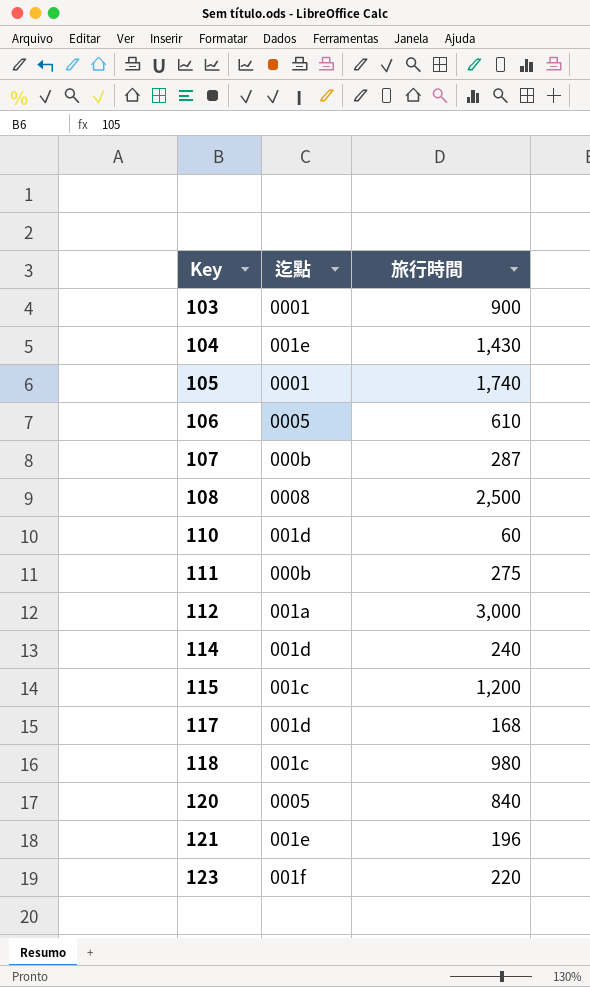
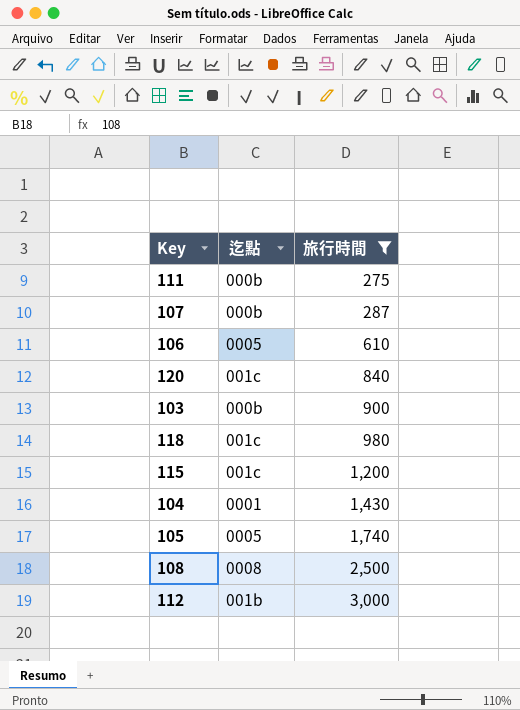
filter: none -> 旅行時間 >= 275
row order: Key ascending -> 旅行時間 ascending
120 | 迄點: 0005 -> 001c
103 | 迄點: 0001 -> 000b
104 | 迄點: 001e -> 0001
105 | 迄點: 0001 -> 0005
112 | 迄點: 001a -> 001b

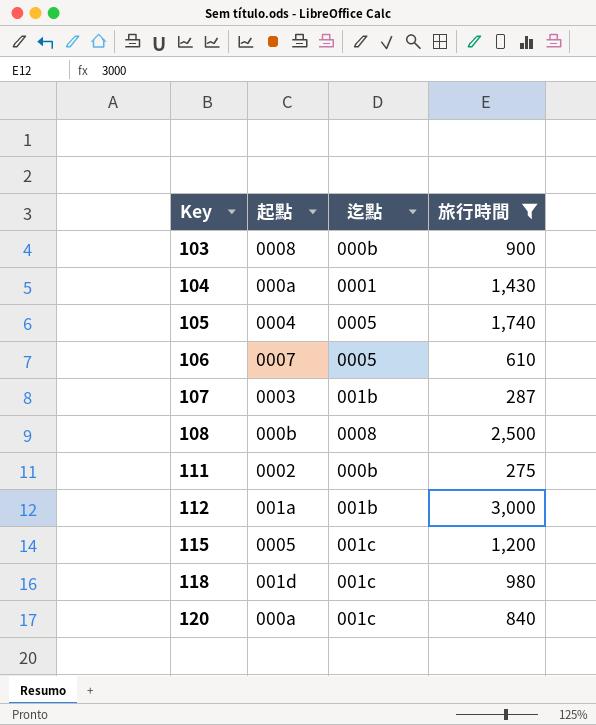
row order: 旅行時間 ascending -> Key ascending
column 起點 | position: none -> 2
107 | 迄點: 000b -> 001b

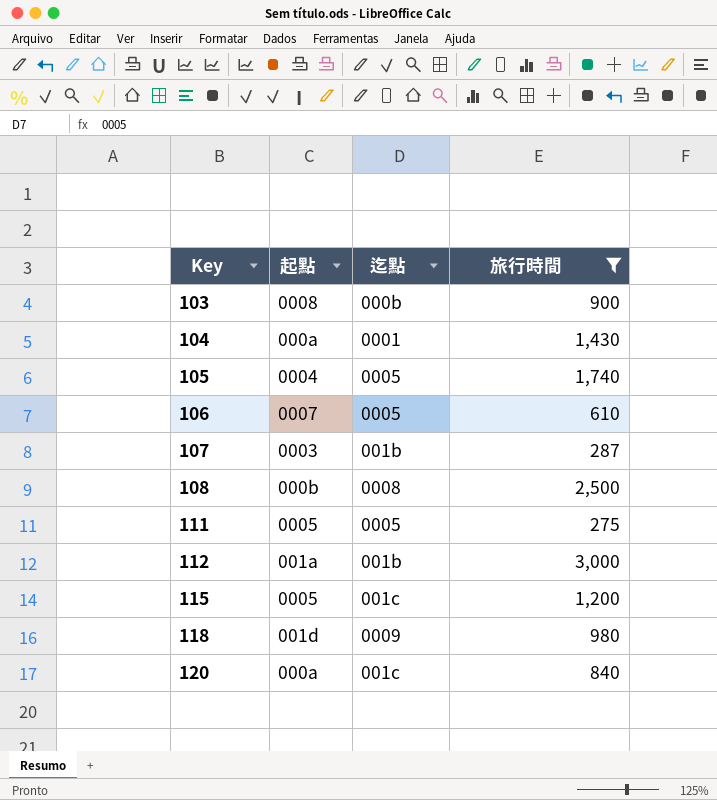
111 | 起點: 0002 -> 0005
111 | 迄點: 000b -> 0005
118 | 迄點: 001c -> 0009

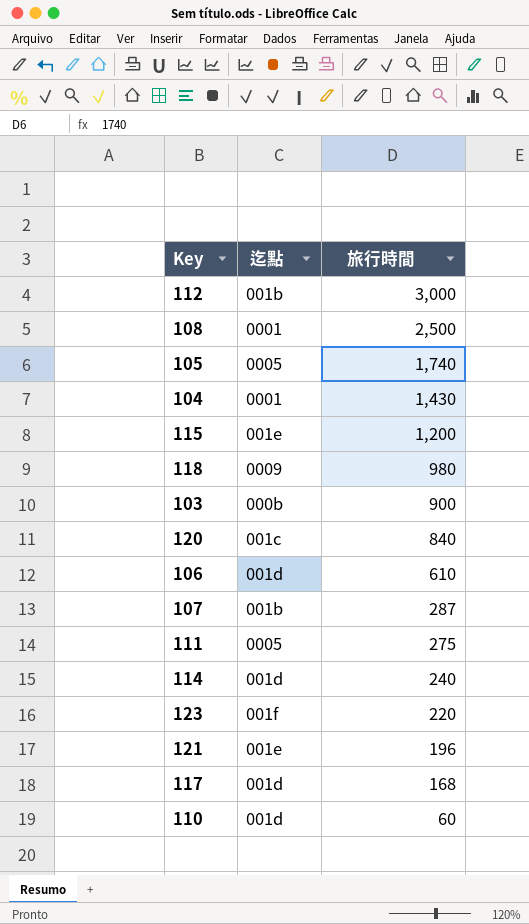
filter: 旅行時間 >= 275 -> none
row order: Key ascending -> 旅行時間 descending
column 起點 | position: 2 -> none
108 | 迄點: 0008 -> 0001
115 | 迄點: 001c -> 001e
106 | 迄點: 0005 -> 001d

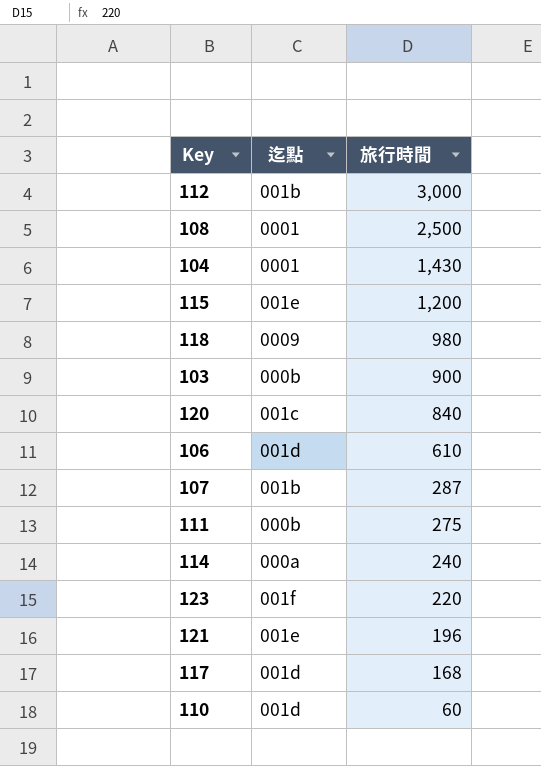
row 105: 0005 | 1,740 -> none
111 | 迄點: 0005 -> 000b
114 | 迄點: 001d -> 000a

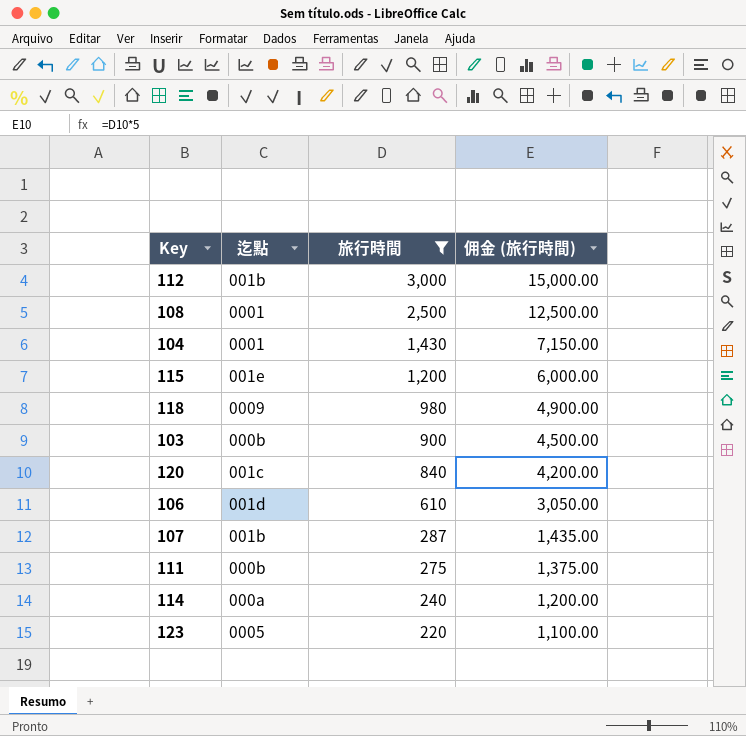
filter: none -> 旅行時間 >= 220
column 佣金 (旅行時間) | formula: none -> [旅行時間] * 5
123 | 迄點: 001f -> 0005

